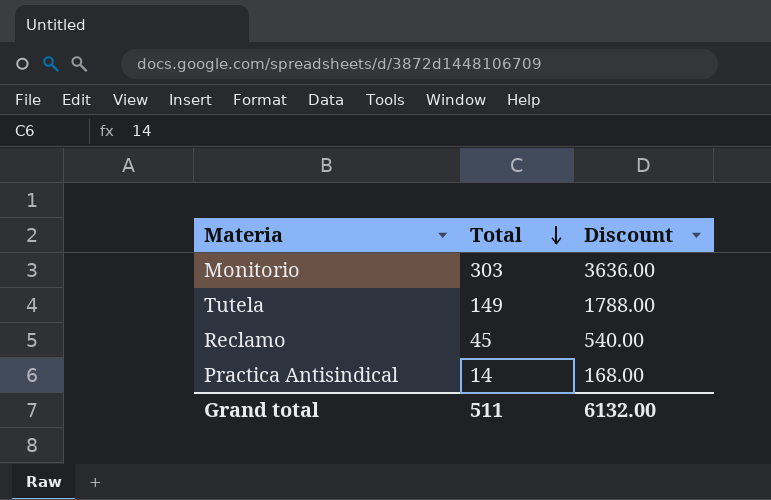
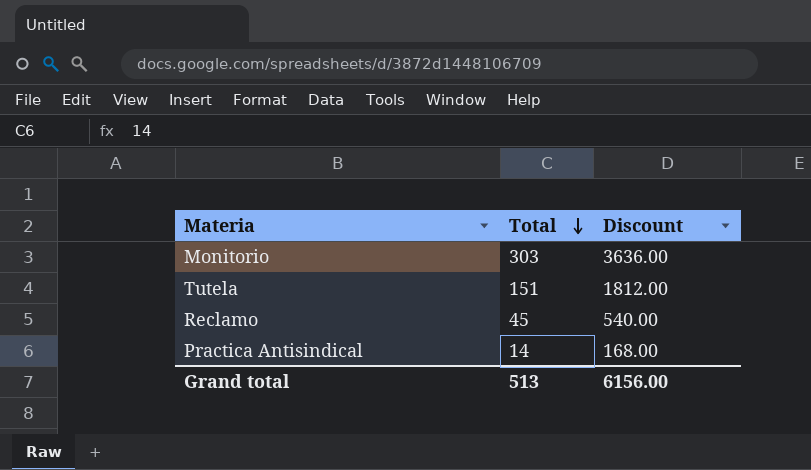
Tutela | Total: 149 -> 151
Tutela | Discount: 1788.00 -> 1812.00
Grand total | Total: 511 -> 513
Grand total | Discount: 6132.00 -> 6156.00

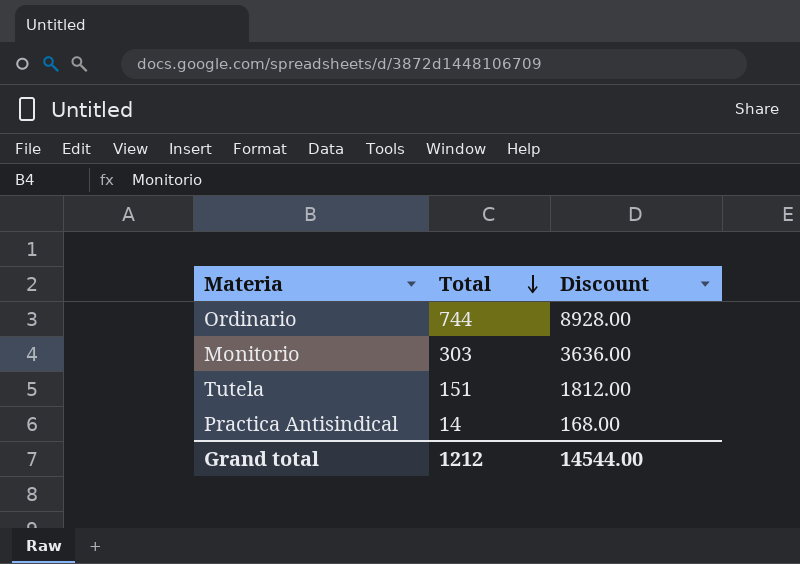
row Reclamo: 45 | 540.00 -> none
row Ordinario: none -> 744 | 8928.00
Grand total | Total: 513 -> 1212
Grand total | Discount: 6156.00 -> 14544.00

